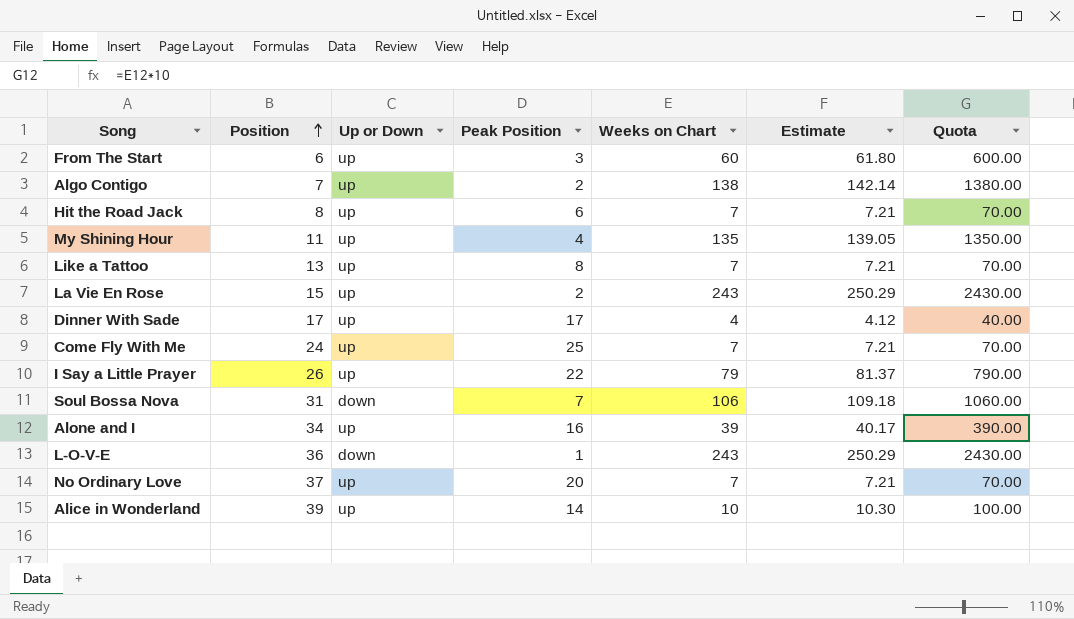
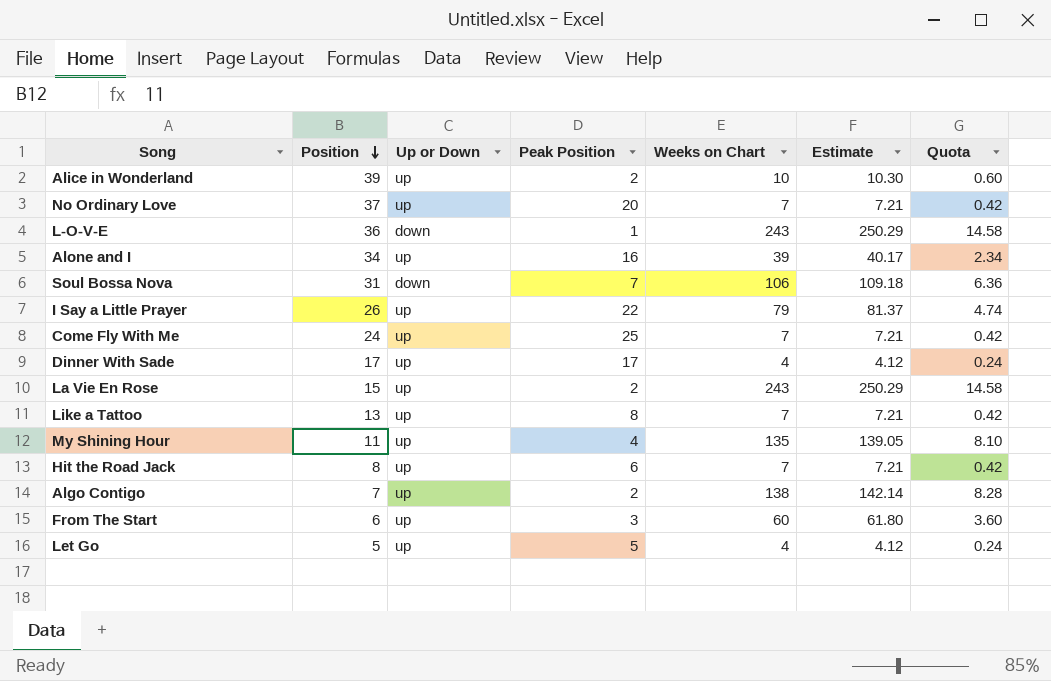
row order: Position ascending -> Position descending
column Quota | formula: [Weeks on Chart] * 10 -> [Weeks on Chart] * 0.06
Alice in Wonderland | Peak Position: 14 -> 2
row Let Go: none -> 5 | up | 5 | 4 | 4.12 | 0.24

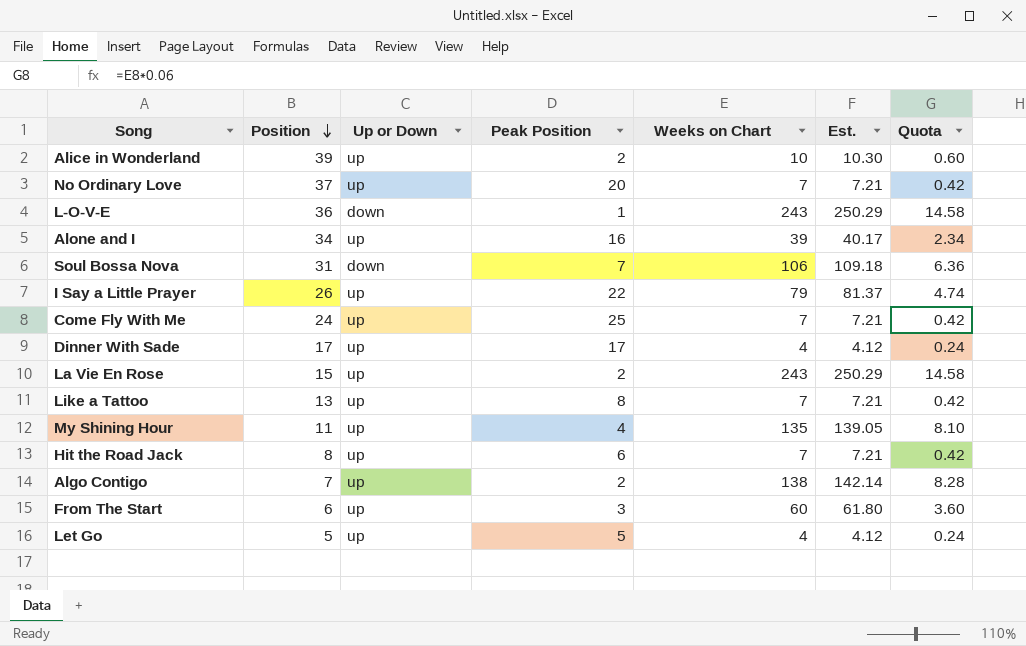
column name: Estimate -> Est.

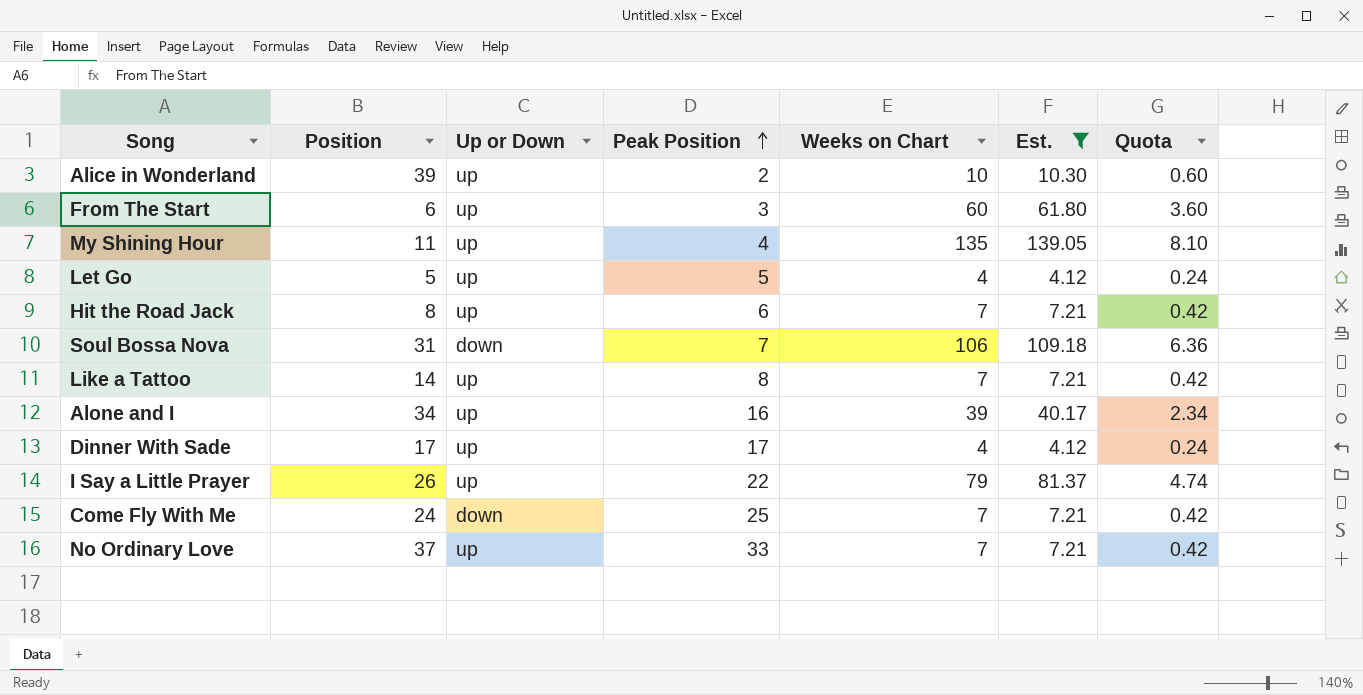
filter: none -> Est. <= 139.05
row order: Position descending -> Peak Position ascending
Like a Tattoo | Position: 13 -> 14
Come Fly With Me | Up or Down: up -> down
No Ordinary Love | Peak Position: 20 -> 33

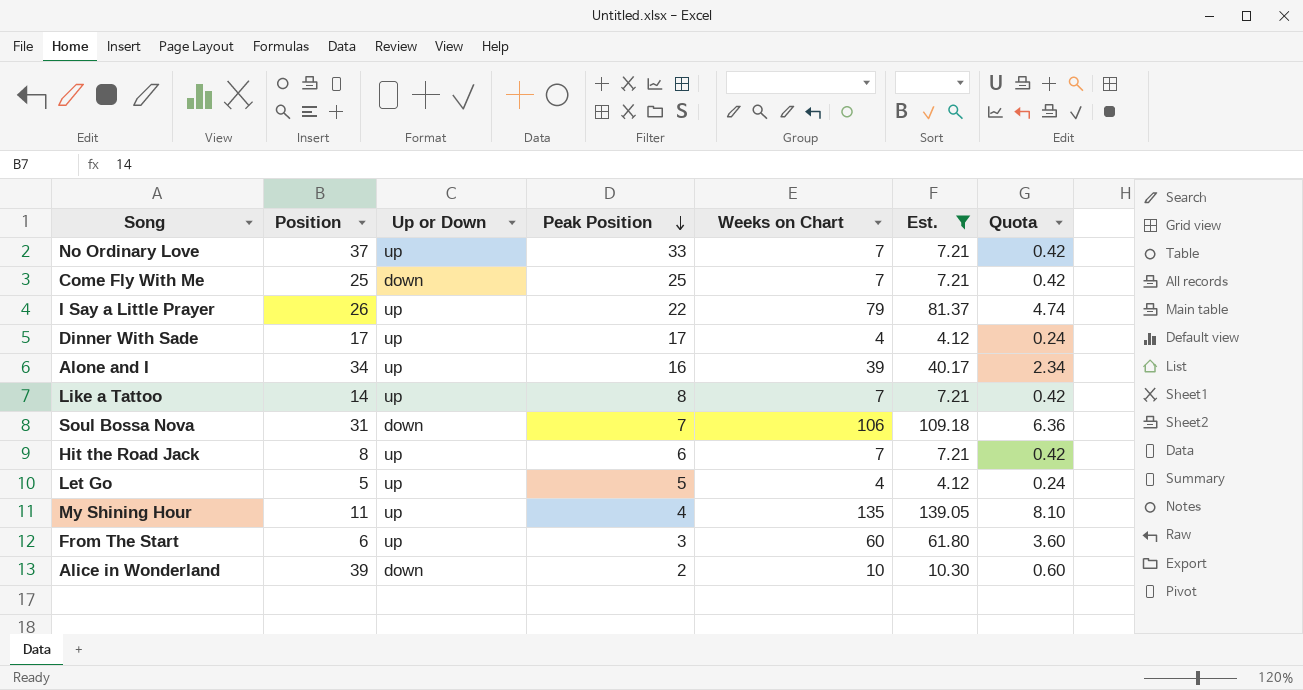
row order: Peak Position ascending -> Peak Position descending
Come Fly With Me | Position: 24 -> 25
Alice in Wonderland | Up or Down: up -> down

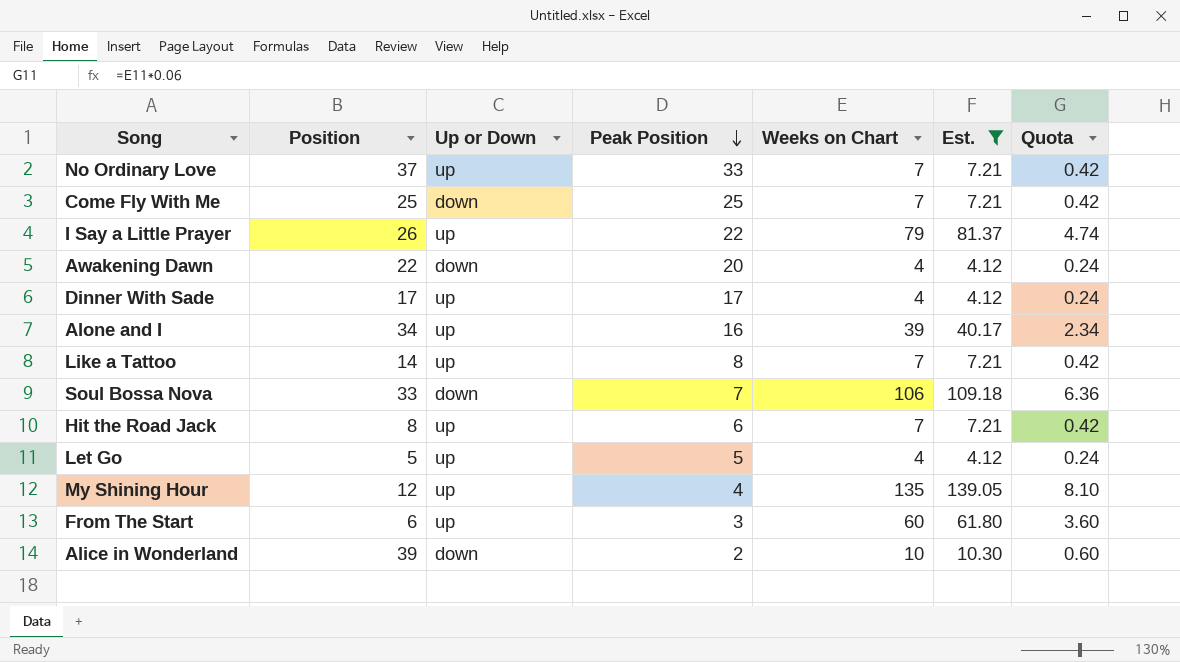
row Awakening Dawn: none -> 22 | down | 20 | 4 | 4.12 | 0.24
Soul Bossa Nova | Position: 31 -> 33
My Shining Hour | Position: 11 -> 12

